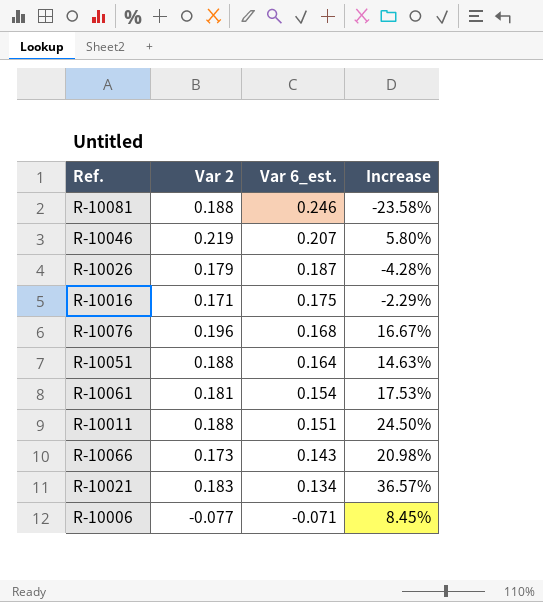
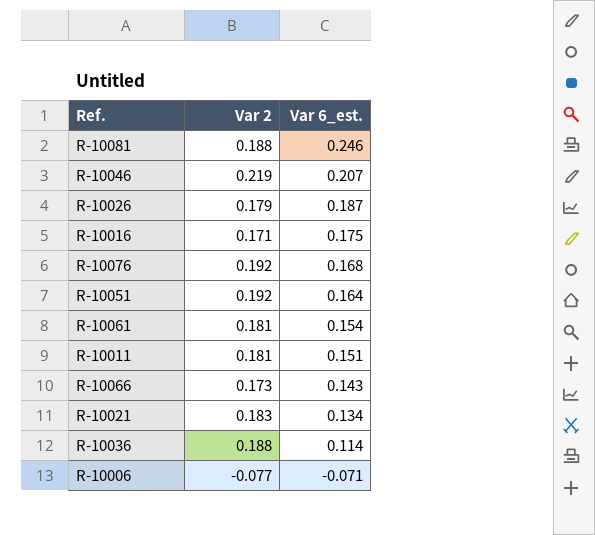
column Increase | formula: ([Var 2] - [Var 6_est.]) / [Var 6_est.] -> none
R-10076 | Var 2: 0.196 -> 0.192
R-10051 | Var 2: 0.188 -> 0.192
R-10011 | Var 2: 0.188 -> 0.181
row R-10036: none -> 0.188 | 0.114

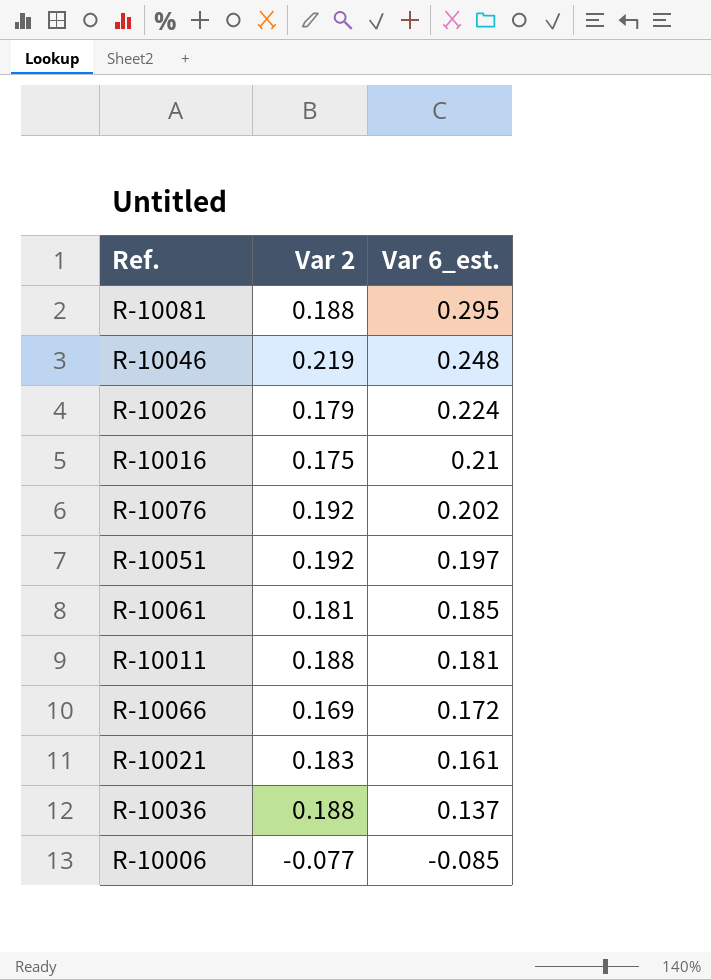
R-10081 | Var 6_est.: 0.246 -> 0.295
R-10046 | Var 6_est.: 0.207 -> 0.248
R-10026 | Var 6_est.: 0.187 -> 0.224
R-10016 | Var 2: 0.171 -> 0.175
R-10016 | Var 6_est.: 0.175 -> 0.21
R-10076 | Var 6_est.: 0.168 -> 0.202
R-10051 | Var 6_est.: 0.164 -> 0.197
R-10061 | Var 6_est.: 0.154 -> 0.185
R-10011 | Var 2: 0.181 -> 0.188
R-10011 | Var 6_est.: 0.151 -> 0.181
R-10066 | Var 2: 0.173 -> 0.169
R-10066 | Var 6_est.: 0.143 -> 0.172
R-10021 | Var 6_est.: 0.134 -> 0.161
R-10036 | Var 6_est.: 0.114 -> 0.137
R-10006 | Var 6_est.: -0.071 -> -0.085

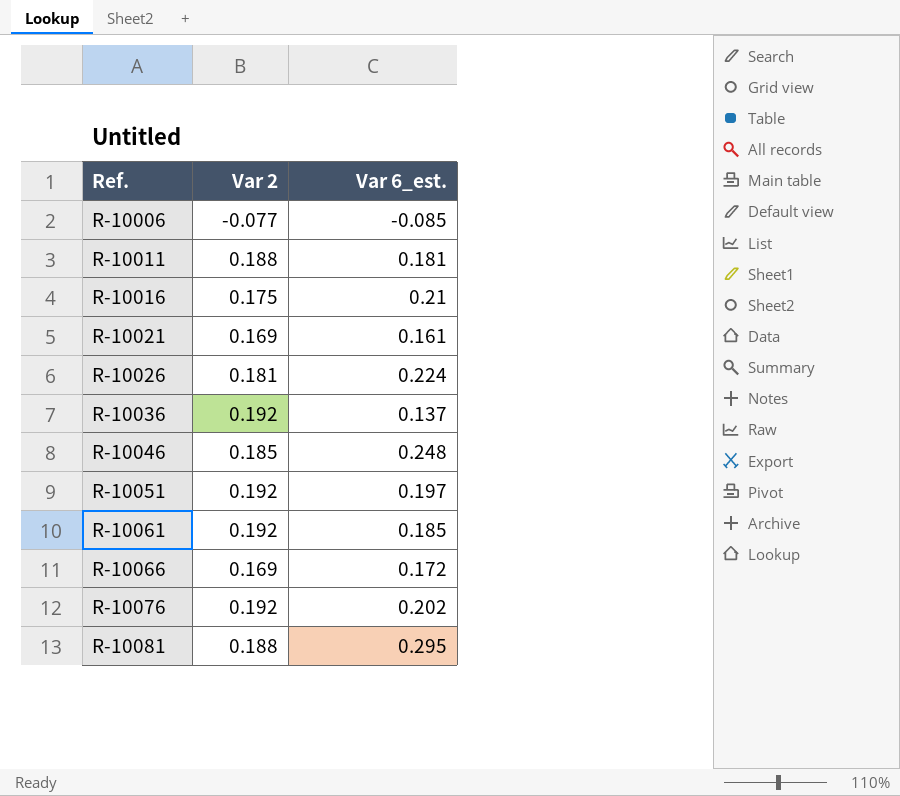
row order: Var 6_est. descending -> Ref. ascending
R-10021 | Var 2: 0.183 -> 0.169
R-10026 | Var 2: 0.179 -> 0.181
R-10036 | Var 2: 0.188 -> 0.192
R-10046 | Var 2: 0.219 -> 0.185
R-10061 | Var 2: 0.181 -> 0.192

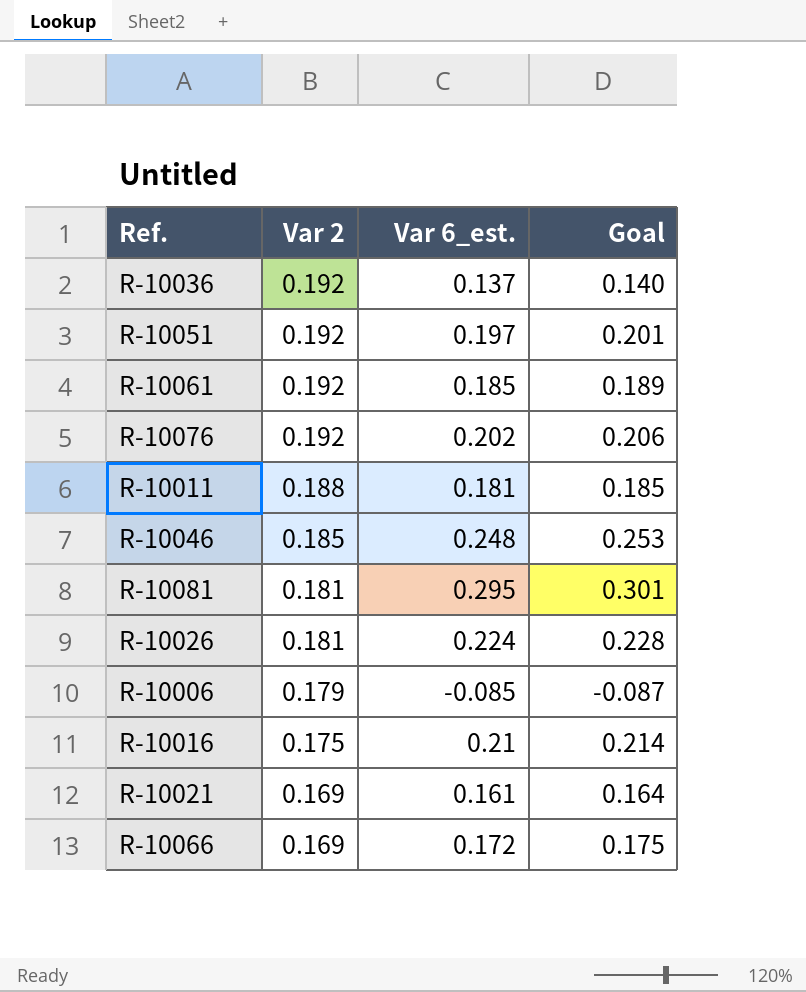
row order: Ref. ascending -> Var 2 descending
column Goal | formula: none -> [Var 6_est.] * 1.02
R-10081 | Var 2: 0.188 -> 0.181
R-10006 | Var 2: -0.077 -> 0.179

